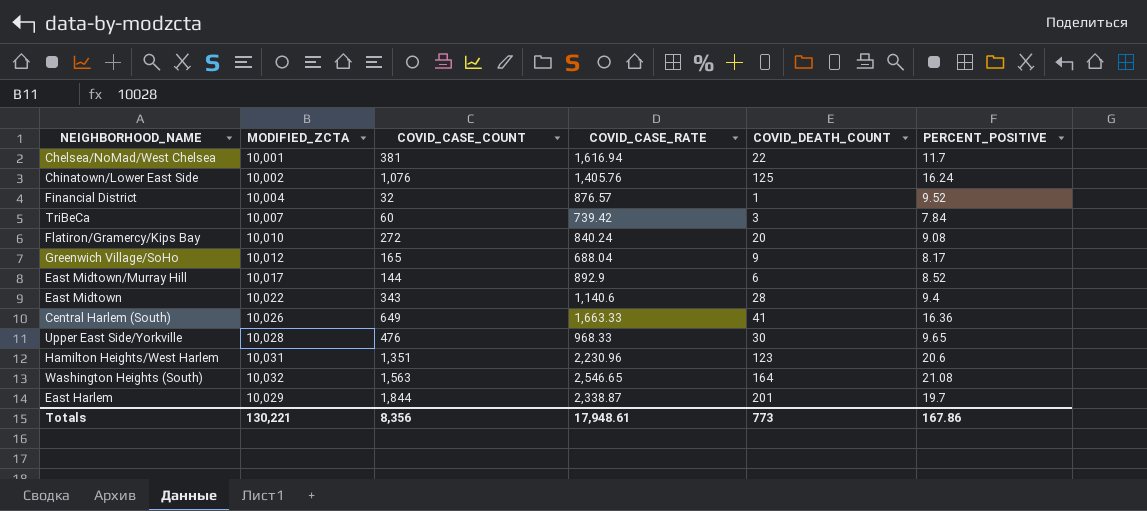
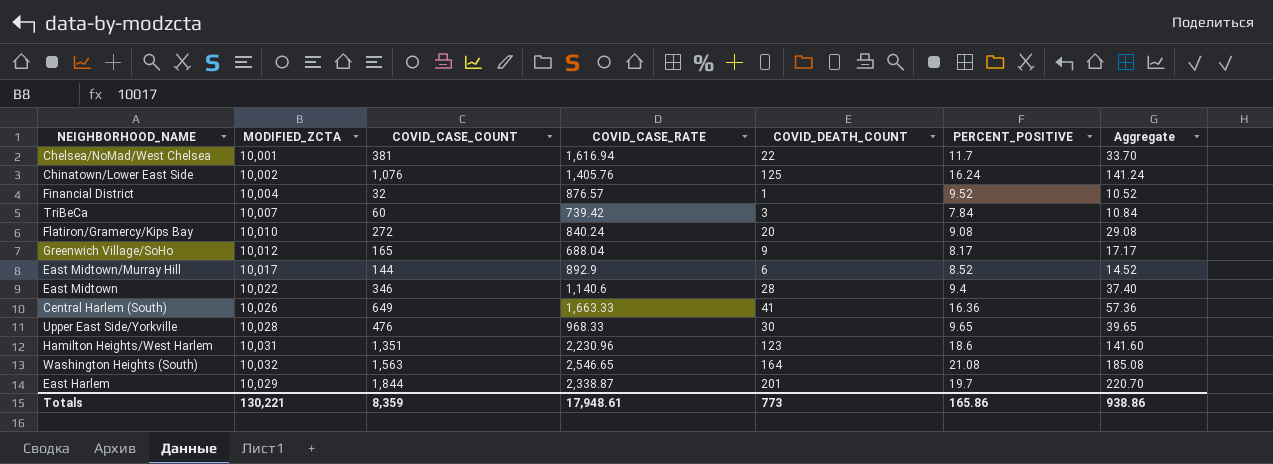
column Aggregate | formula: none -> [COVID_DEATH_COUNT] + [PERCENT_POSITIVE]
East Midtown | COVID_CASE_COUNT: 343 -> 346
Hamilton Heights/West Harlem | PERCENT_POSITIVE: 20.6 -> 18.6
Totals | COVID_CASE_COUNT: 8,356 -> 8,359
Totals | PERCENT_POSITIVE: 167.86 -> 165.86

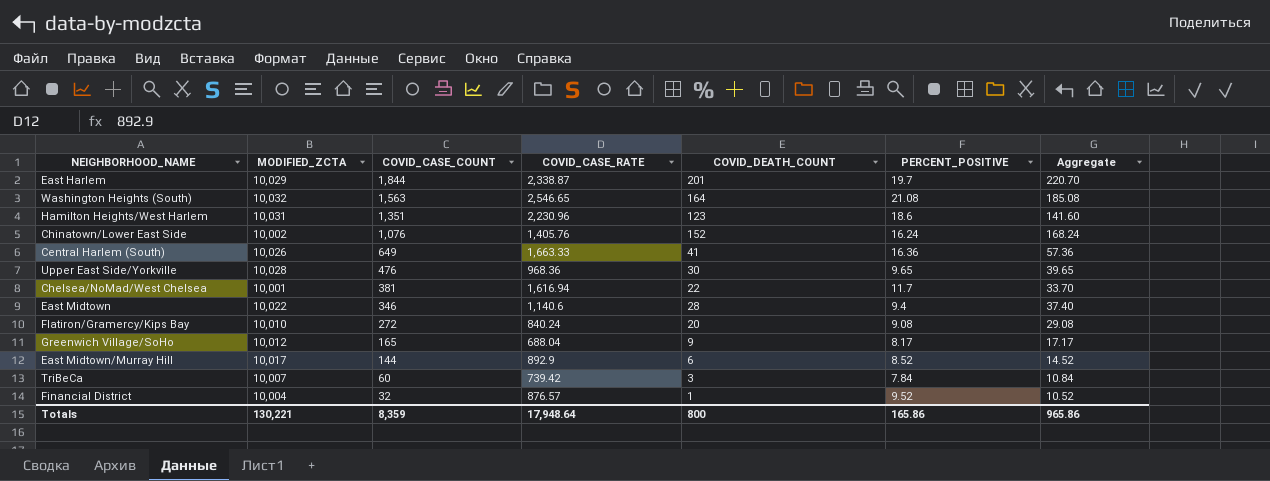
row order: none -> COVID_CASE_COUNT descending
Chinatown/Lower East Side | COVID_DEATH_COUNT: 125 -> 152
Chinatown/Lower East Side | Aggregate: 141.24 -> 168.24
Upper East Side/Yorkville | COVID_CASE_RATE: 968.33 -> 968.36
Totals | COVID_CASE_RATE: 17,948.61 -> 17,948.64
Totals | COVID_DEATH_COUNT: 773 -> 800
Totals | Aggregate: 938.86 -> 965.86

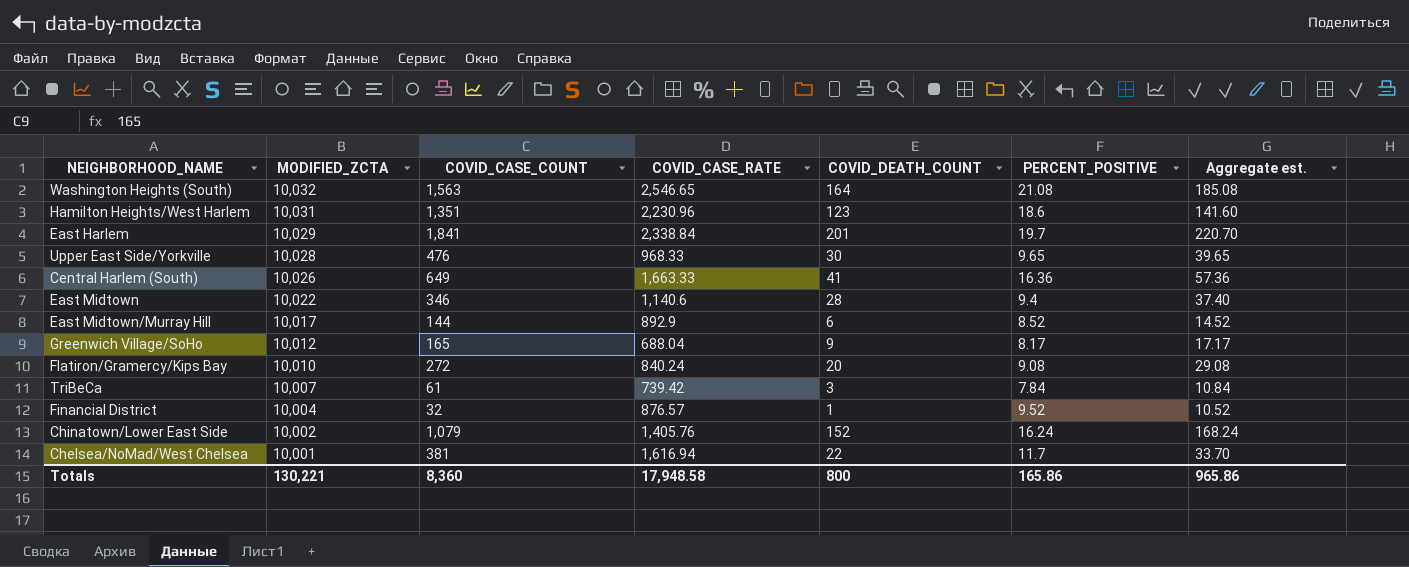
row order: COVID_CASE_COUNT descending -> MODIFIED_ZCTA descending
column name: Aggregate -> Aggregate est.
East Harlem | COVID_CASE_COUNT: 1,844 -> 1,841
East Harlem | COVID_CASE_RATE: 2,338.87 -> 2,338.84
Upper East Side/Yorkville | COVID_CASE_RATE: 968.36 -> 968.33
TriBeCa | COVID_CASE_COUNT: 60 -> 61
Chinatown/Lower East Side | COVID_CASE_COUNT: 1,076 -> 1,079
Totals | COVID_CASE_COUNT: 8,359 -> 8,360
Totals | COVID_CASE_RATE: 17,948.64 -> 17,948.58

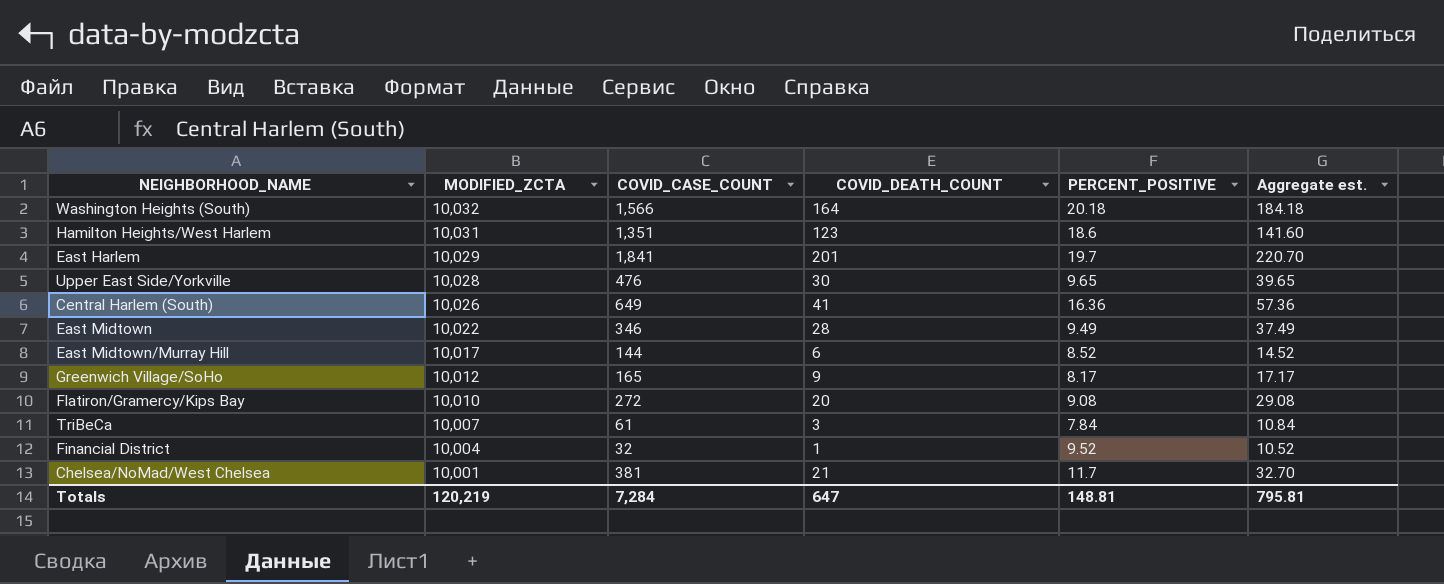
column COVID_CASE_RATE | position: 4 -> none
row Chinatown/Lower East Side: 10,002 | 1,079 | 1,405.76 | 152 | 16.24 | 168.24 -> none
Washington Heights (South) | COVID_CASE_COUNT: 1,563 -> 1,566
Washington Heights (South) | PERCENT_POSITIVE: 21.08 -> 20.18
Washington Heights (South) | Aggregate est.: 185.08 -> 184.18
East Midtown | PERCENT_POSITIVE: 9.4 -> 9.49
East Midtown | Aggregate est.: 37.40 -> 37.49
Chelsea/NoMad/West Chelsea | COVID_DEATH_COUNT: 22 -> 21
Chelsea/NoMad/West Chelsea | Aggregate est.: 33.70 -> 32.70
Totals | MODIFIED_ZCTA: 130,221 -> 120,219
Totals | COVID_CASE_COUNT: 8,360 -> 7,284
Totals | COVID_DEATH_COUNT: 800 -> 647
Totals | PERCENT_POSITIVE: 165.86 -> 148.81
Totals | Aggregate est.: 965.86 -> 795.81

